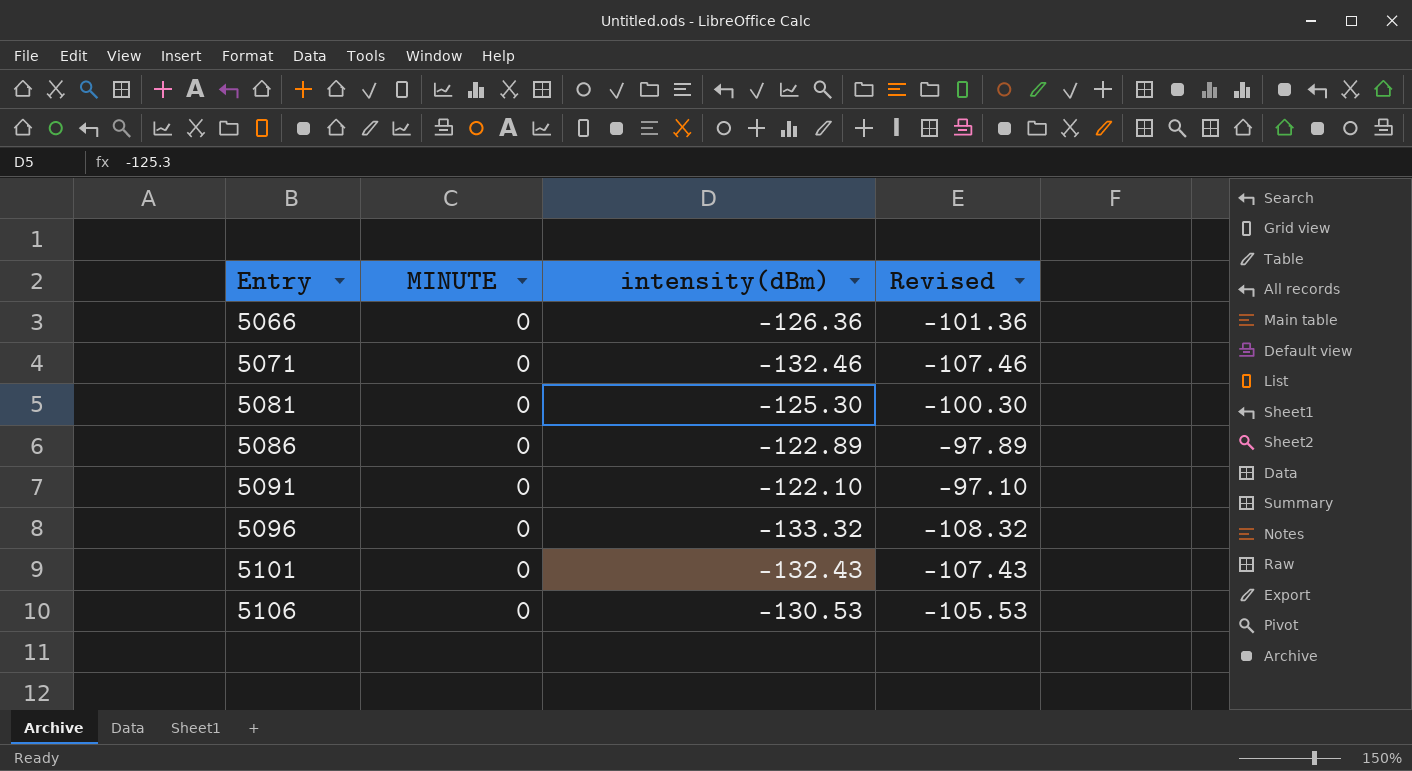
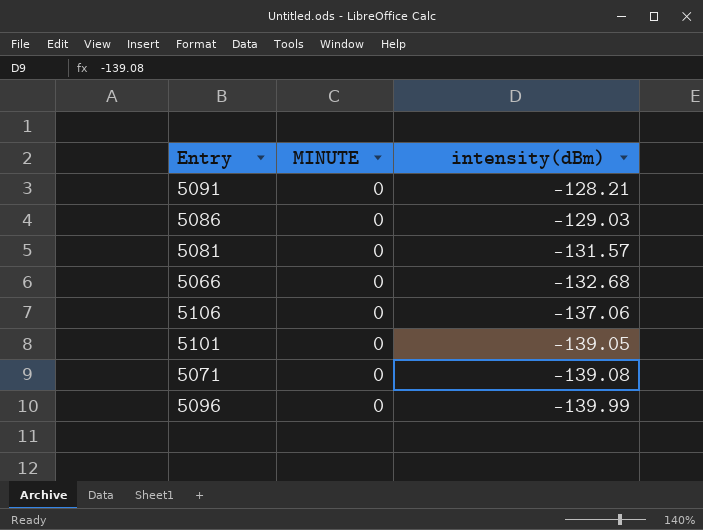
row order: Entry ascending -> intensity(dBm) descending
column Revised | formula: [intensity(dBm)] + 25 -> none
5091 | intensity(dBm): -122.10 -> -128.21
5086 | intensity(dBm): -122.89 -> -129.03
5081 | intensity(dBm): -125.30 -> -131.57
5066 | intensity(dBm): -126.36 -> -132.68
5106 | intensity(dBm): -130.53 -> -137.06
5101 | intensity(dBm): -132.43 -> -139.05
5071 | intensity(dBm): -132.46 -> -139.08
5096 | intensity(dBm): -133.32 -> -139.99

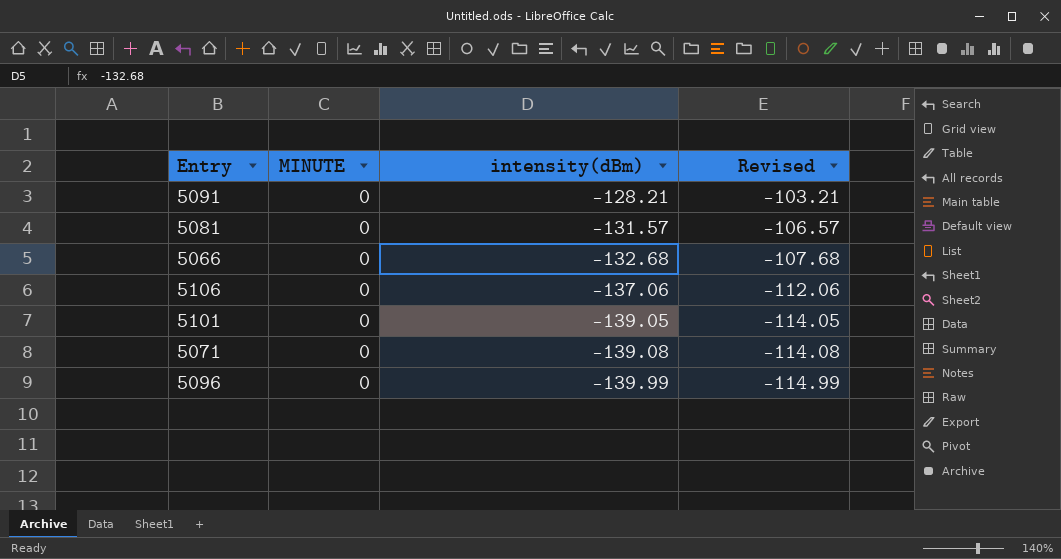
column Revised | formula: none -> [intensity(dBm)] + 25
row 5086: 0 | -129.03 -> none

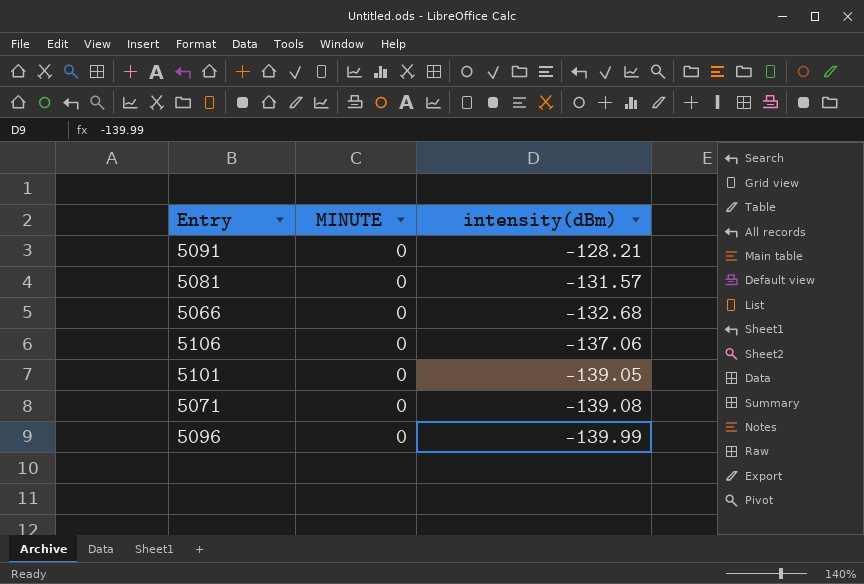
column Revised | formula: [intensity(dBm)] + 25 -> none

